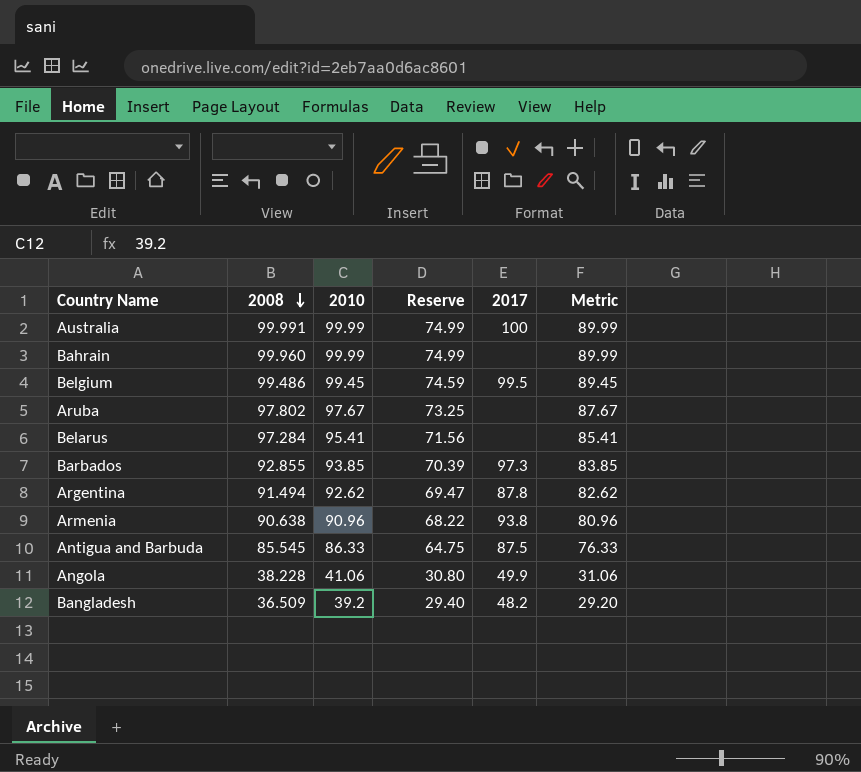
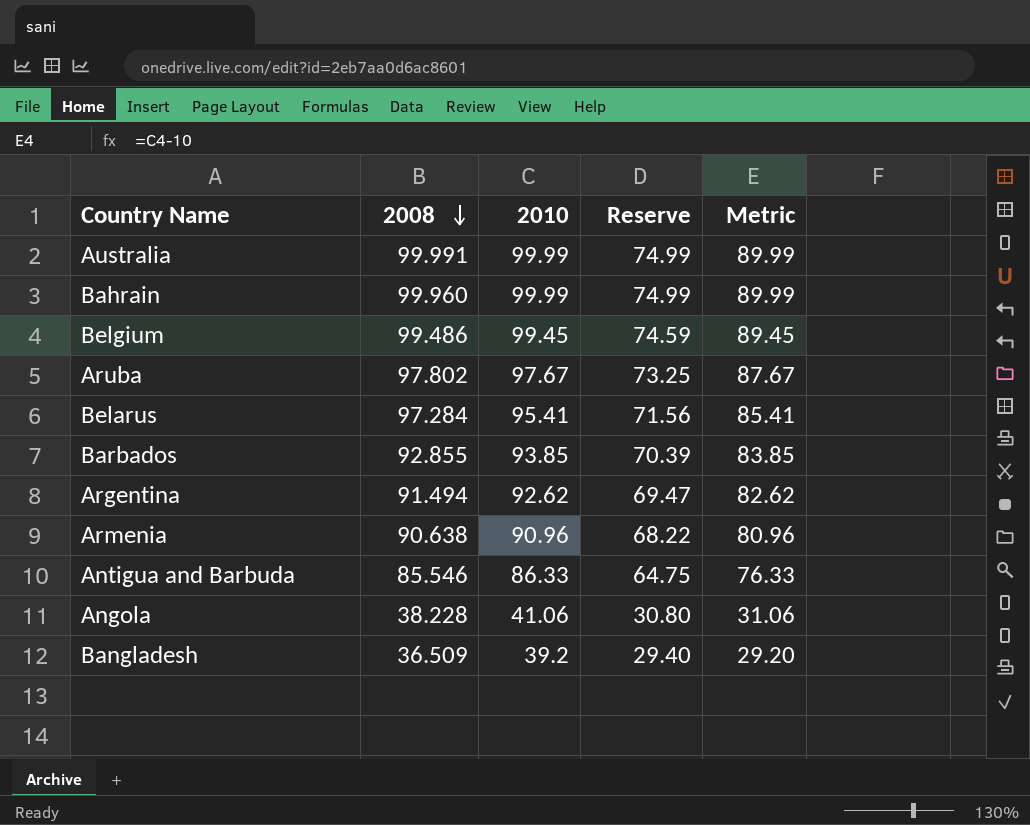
column 2017 | position: 5 -> none
Antigua and Barbuda | 2008: 85.545 -> 85.546

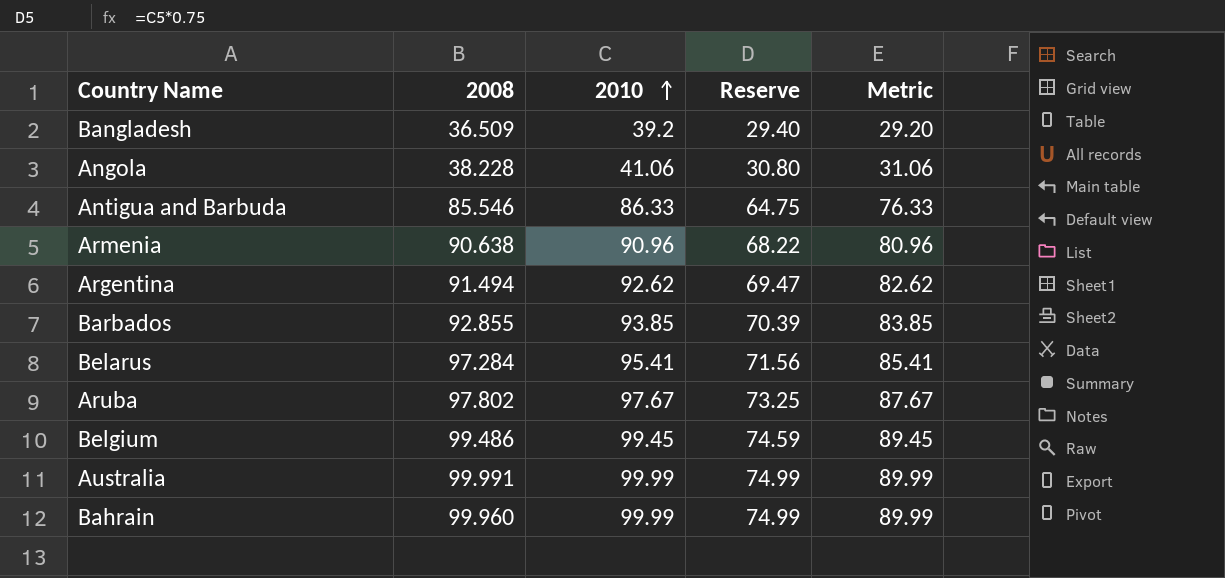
row order: 2008 descending -> 2010 ascending

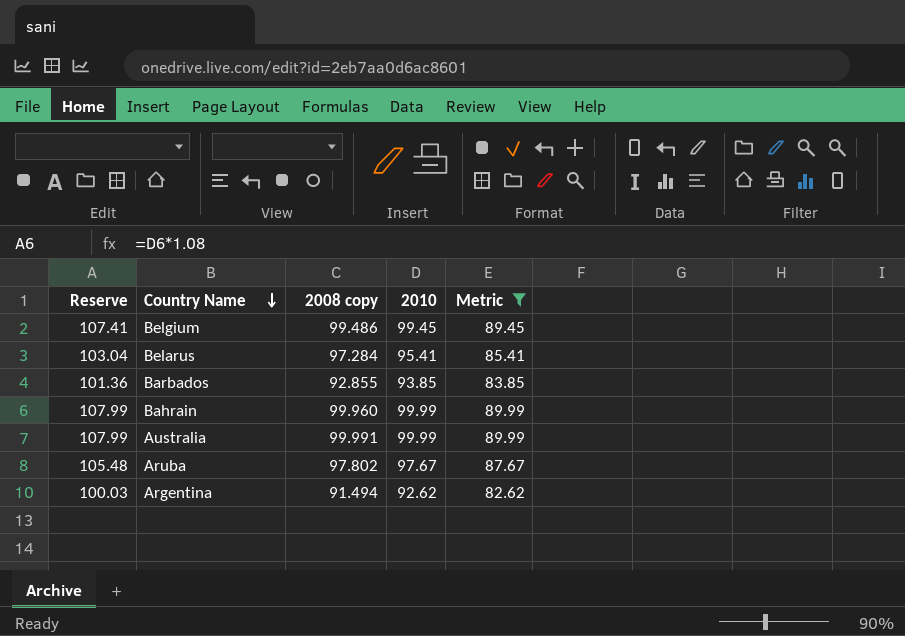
filter: none -> Metric >= 82.62
row order: 2010 ascending -> Country Name descending
column Reserve | formula: [2010] * 0.75 -> [2010] * 1.08
column Reserve | position: 4 -> 1
column name: 2008 -> 2008 copy

